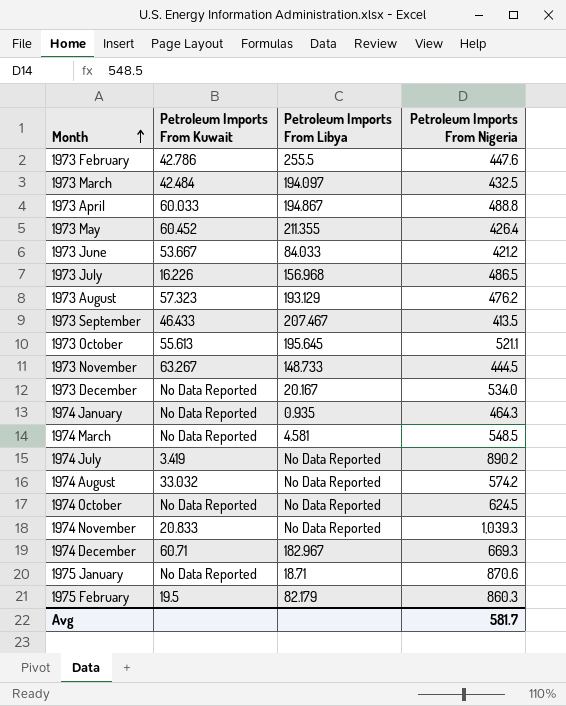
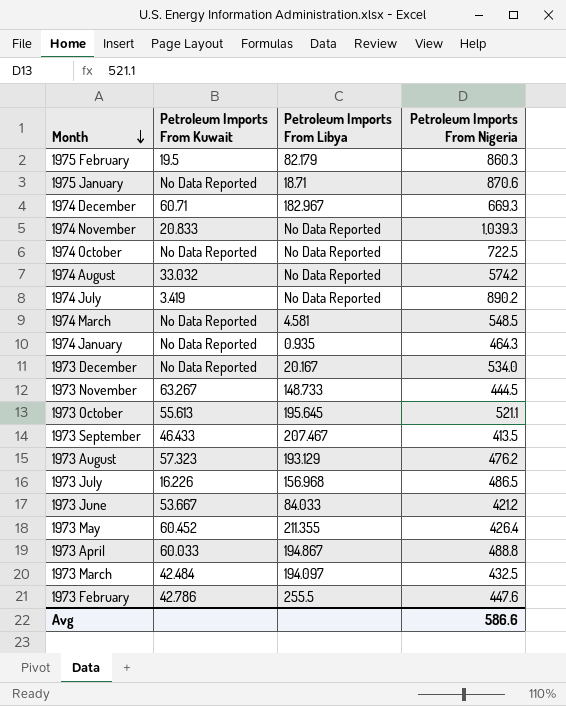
row order: Month ascending -> Month descending
1974 October | Petroleum Imports From Nigeria: 624.5 -> 722.5
Avg | Petroleum Imports From Nigeria: 581.7 -> 586.6

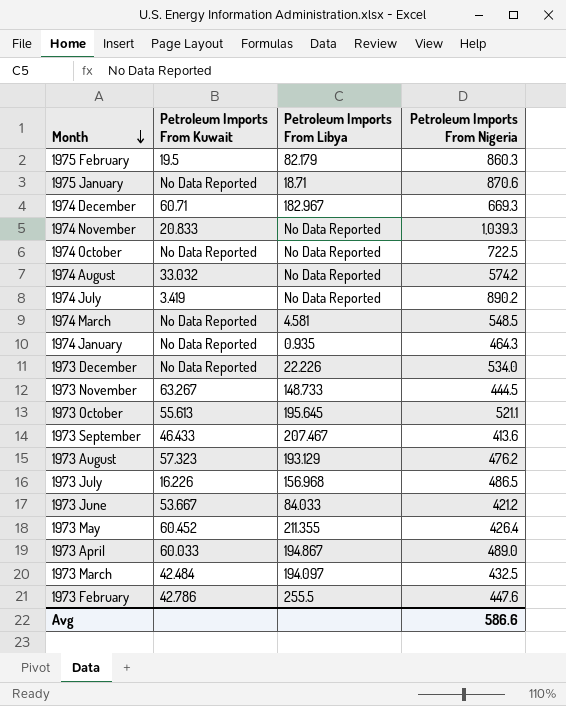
1973 December | Petroleum Imports From Libya: 20.167 -> 22.226
1973 September | Petroleum Imports From Nigeria: 413.5 -> 413.6
1973 April | Petroleum Imports From Nigeria: 488.8 -> 489.0

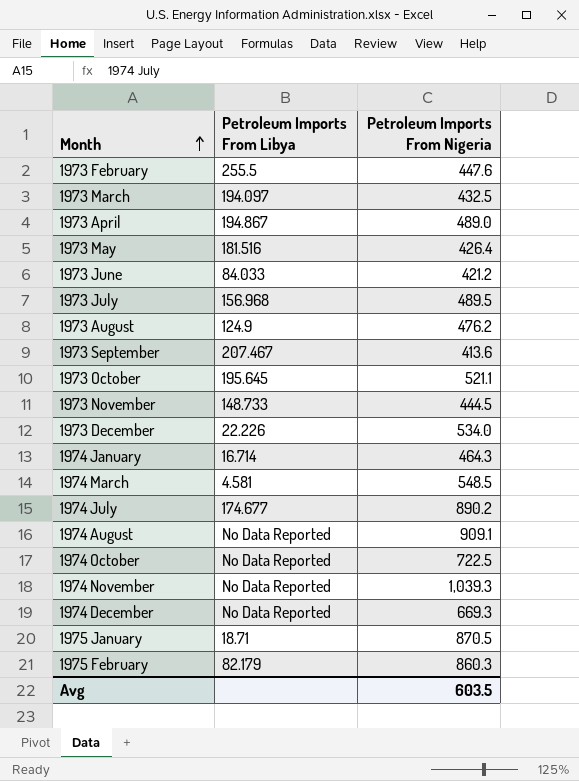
row order: Month descending -> Month ascending
column Petroleum Imports From Kuwait | position: 2 -> none
1973 May | Petroleum Imports From Libya: 211.355 -> 181.516
1973 July | Petroleum Imports From Nigeria: 486.5 -> 489.5
1973 August | Petroleum Imports From Libya: 193.129 -> 124.9
1974 January | Petroleum Imports From Libya: 0.935 -> 16.714
1974 July | Petroleum Imports From Libya: No Data Reported -> 174.677
1974 August | Petroleum Imports From Nigeria: 574.2 -> 909.1
1974 December | Petroleum Imports From Libya: 182.967 -> No Data Reported
1975 January | Petroleum Imports From Nigeria: 870.6 -> 870.5
Avg | Petroleum Imports From Nigeria: 586.6 -> 603.5

